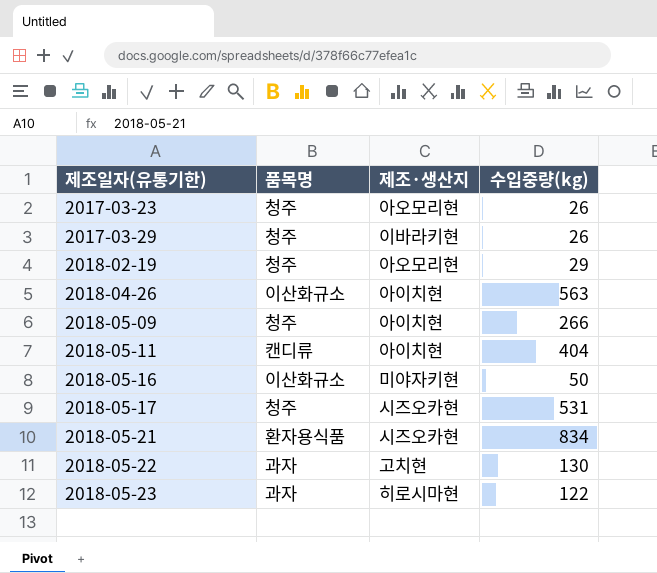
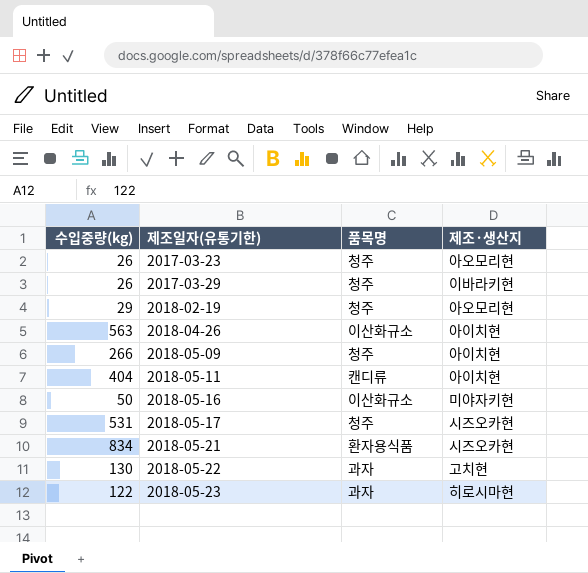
column 수입중량(kg) | position: 4 -> 1

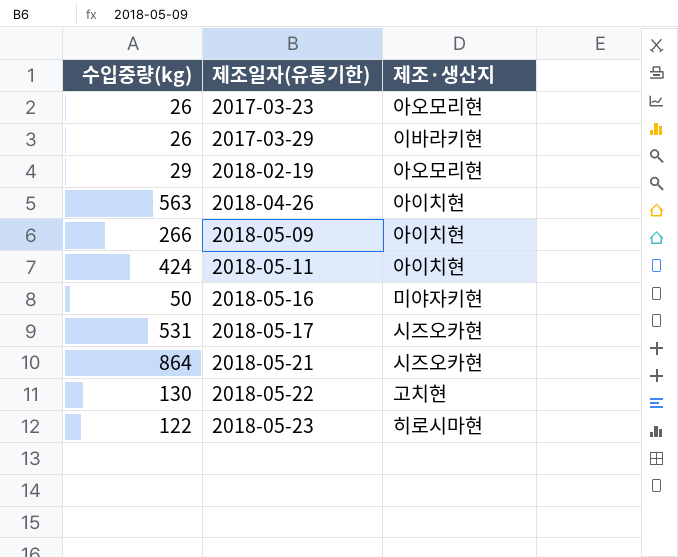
column 품목명 | position: 3 -> none
2018-05-11 | 수입중량(kg): 404 -> 424
2018-05-21 | 수입중량(kg): 834 -> 864

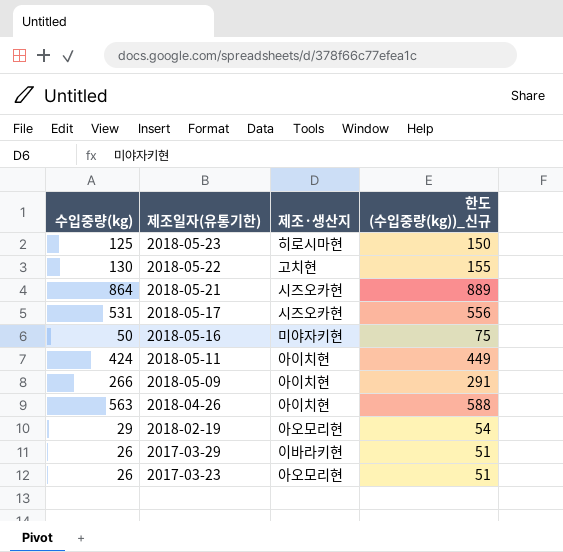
row order: 제조일자(유통기한) ascending -> 제조일자(유통기한) descending
column 한도 (수입중량(kg))_신규 | formula: none -> [수입중량(kg)] + 25
2018-05-23 | 수입중량(kg): 122 -> 125

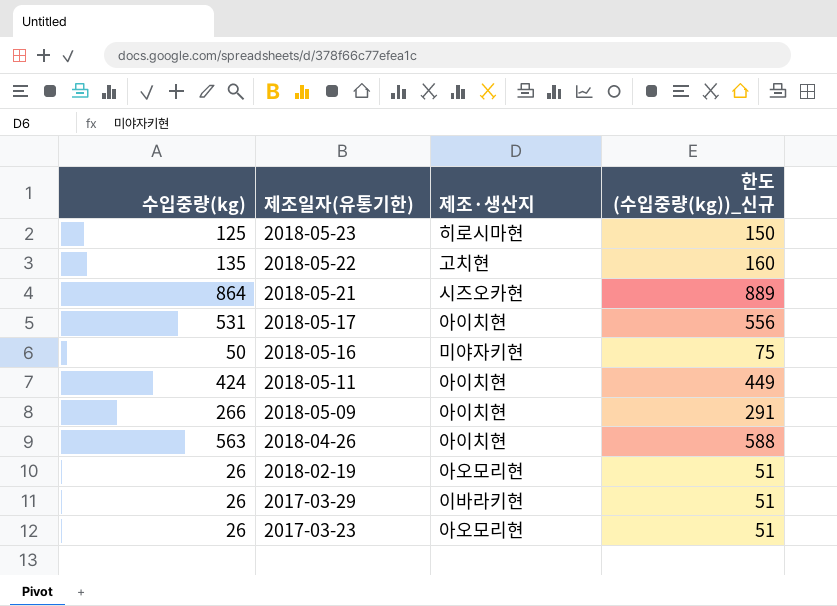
2018-05-22 | 수입중량(kg): 130 -> 135
2018-05-22 | 한도 (수입중량(kg))_신규: 155 -> 160
2018-05-17 | 제조·생산지: 시즈오카현 -> 아이치현
2018-02-19 | 수입중량(kg): 29 -> 26
2018-02-19 | 한도 (수입중량(kg))_신규: 54 -> 51

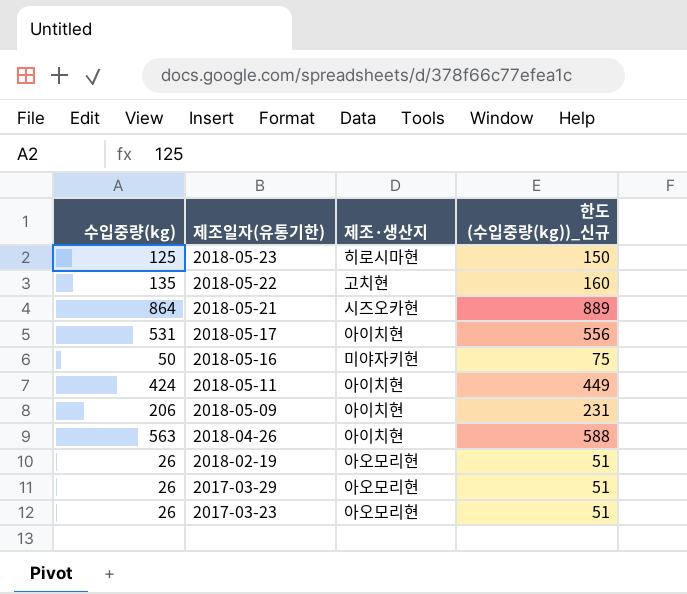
2018-05-09 | 수입중량(kg): 266 -> 206
2018-05-09 | 한도 (수입중량(kg))_신규: 291 -> 231
2017-03-29 | 제조·생산지: 이바라키현 -> 아오모리현

